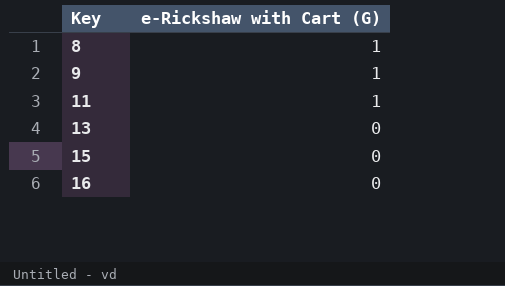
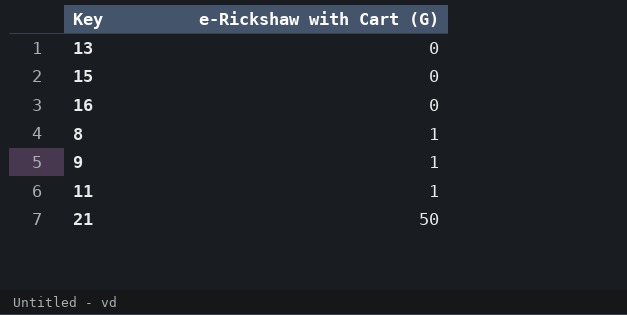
row order: Key ascending -> e-Rickshaw with Cart (G) ascending
row 21: none -> 50

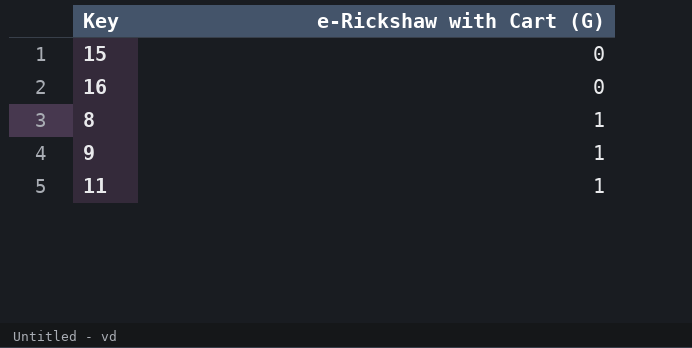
row 13: 0 -> none
row 21: 50 -> none

